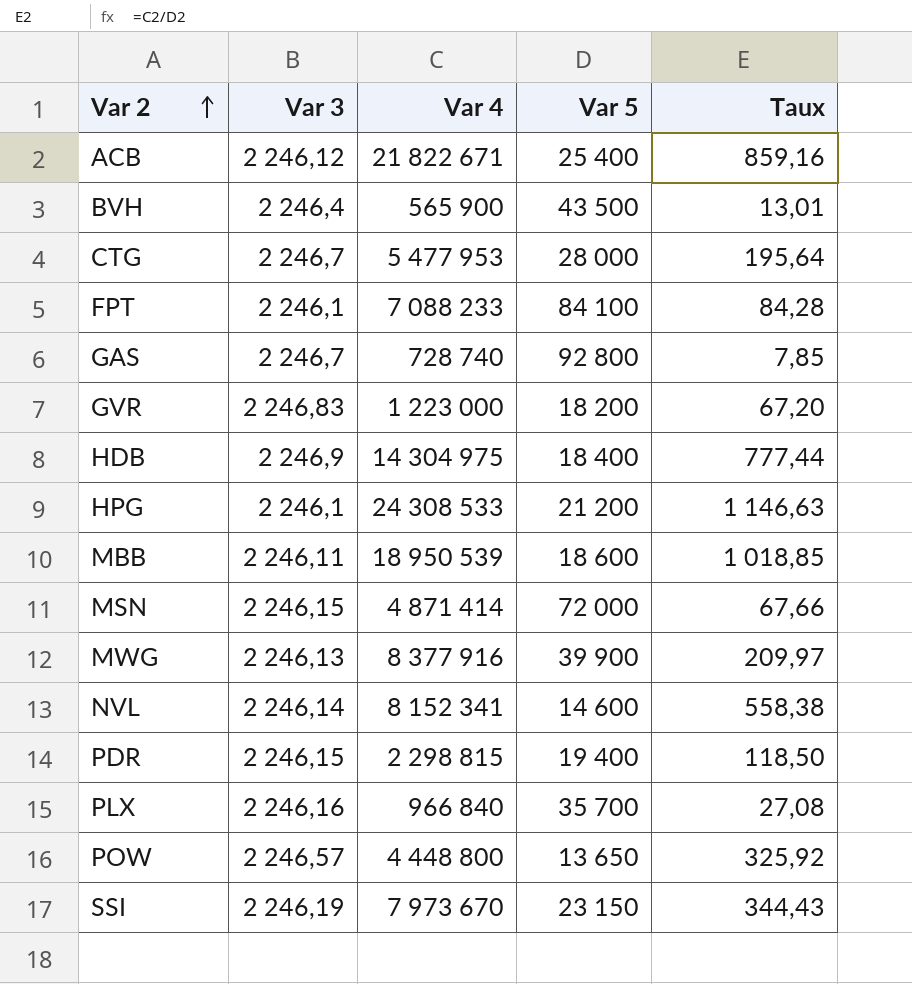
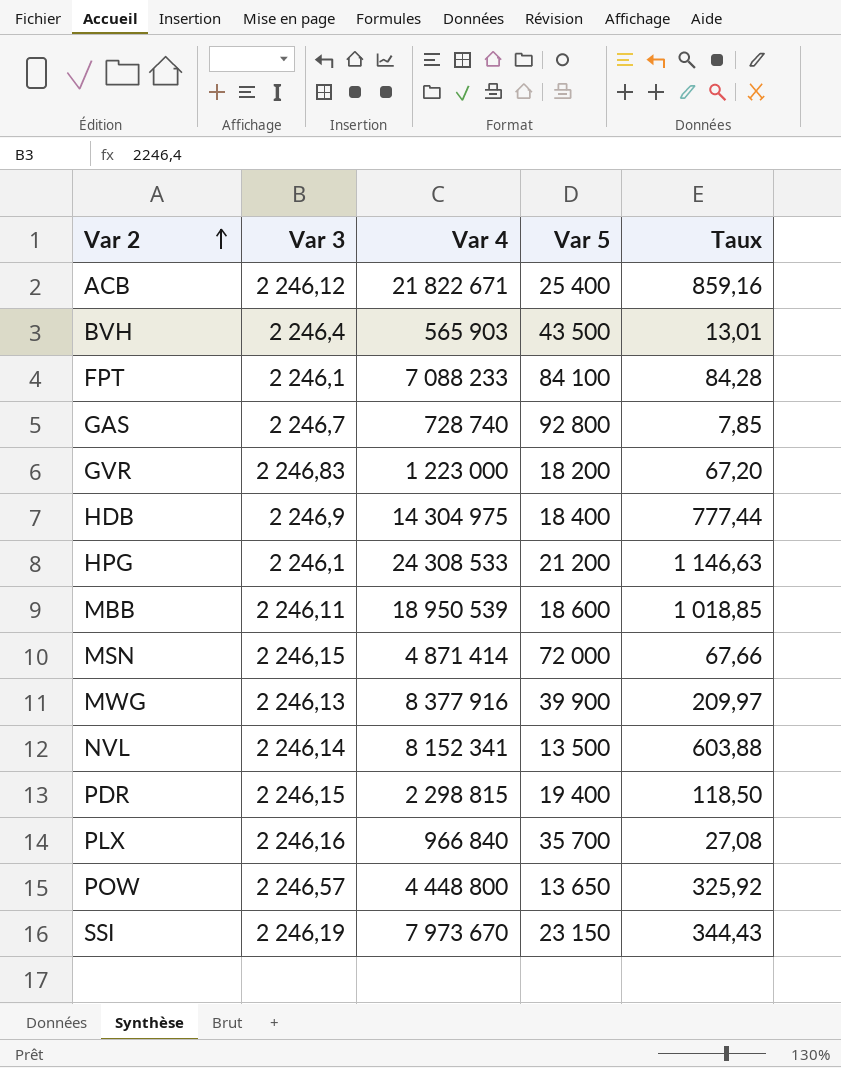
row CTG: 2 246,7 | 5 477 953 | 28 000 | 195,64 -> none
BVH | Var 4: 565 900 -> 565 903
NVL | Var 5: 14 600 -> 13 500
NVL | Taux: 558,38 -> 603,88

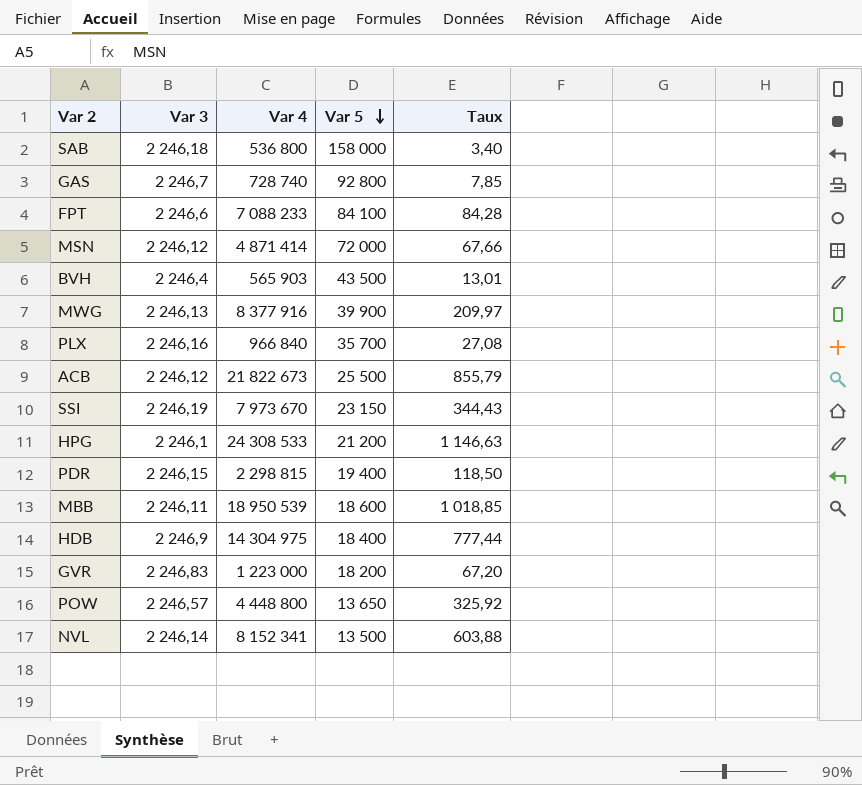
row order: Var 2 ascending -> Var 5 descending
row SAB: none -> 2 246,18 | 536 800 | 158 000 | 3,40
FPT | Var 3: 2 246,1 -> 2 246,6
MSN | Var 3: 2 246,15 -> 2 246,12
ACB | Var 4: 21 822 671 -> 21 822 673
ACB | Var 5: 25 400 -> 25 500
ACB | Taux: 859,16 -> 855,79

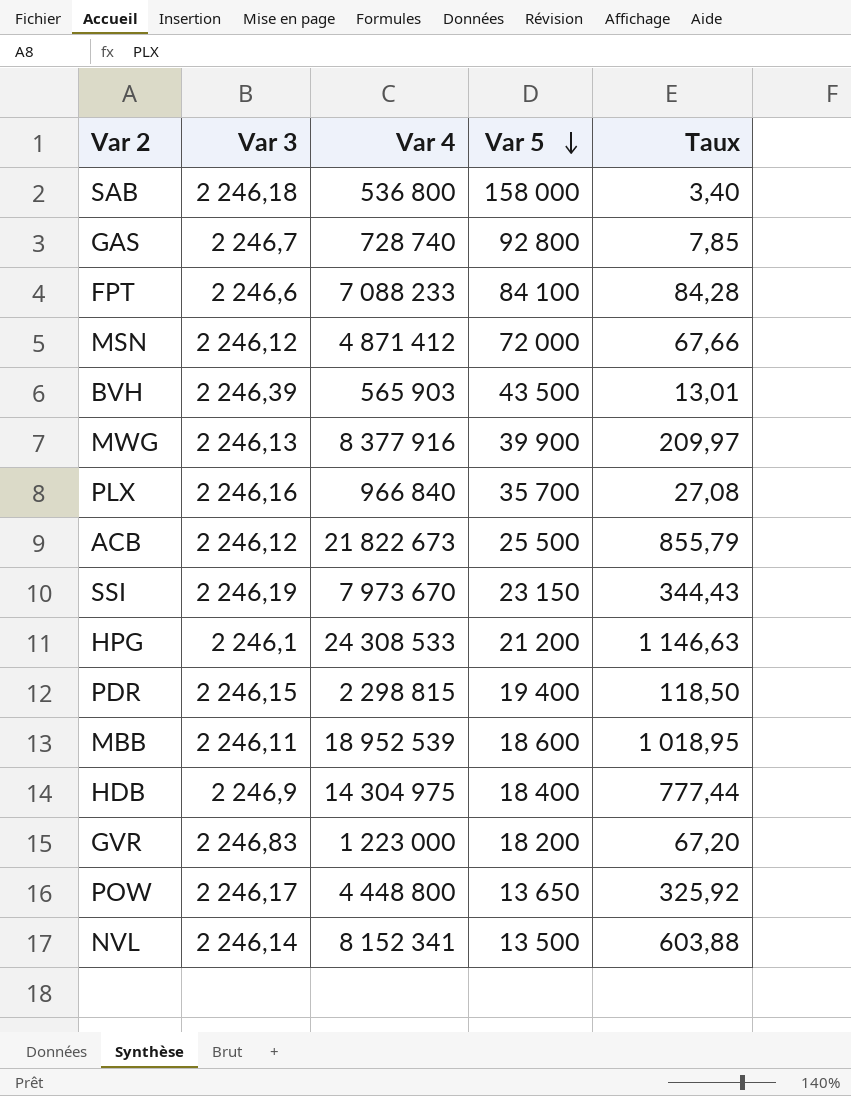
MSN | Var 4: 4 871 414 -> 4 871 412
BVH | Var 3: 2 246,4 -> 2 246,39
MBB | Var 4: 18 950 539 -> 18 952 539
MBB | Taux: 1 018,85 -> 1 018,95
POW | Var 3: 2 246,57 -> 2 246,17

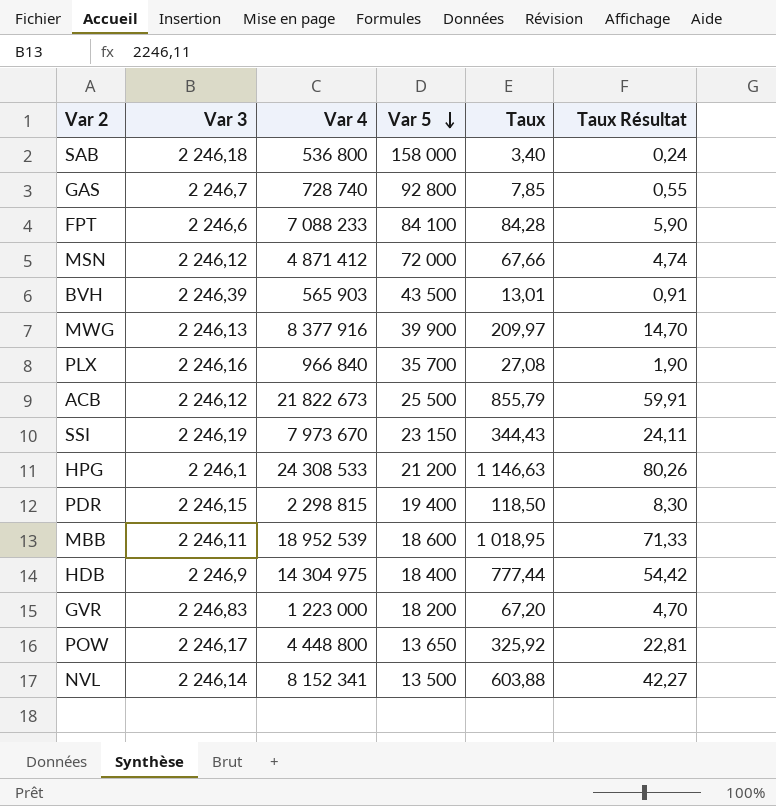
column Taux Résultat | formula: none -> [Taux] * 0,07

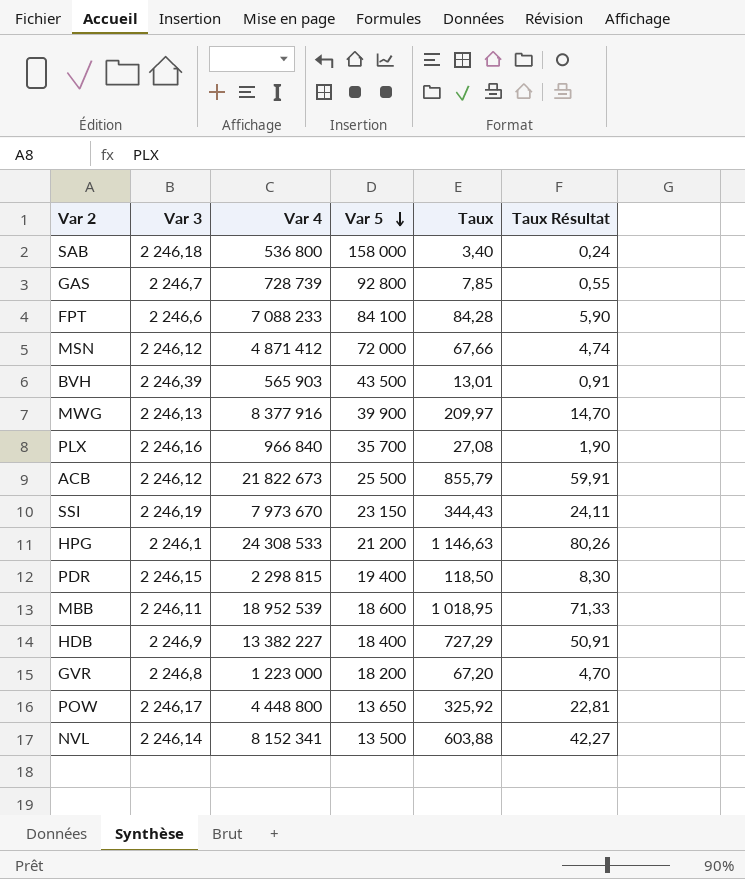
GAS | Var 4: 728 740 -> 728 739
HDB | Var 4: 14 304 975 -> 13 382 227
HDB | Taux: 777,44 -> 727,29
HDB | Taux Résultat: 54,42 -> 50,91
GVR | Var 3: 2 246,83 -> 2 246,8

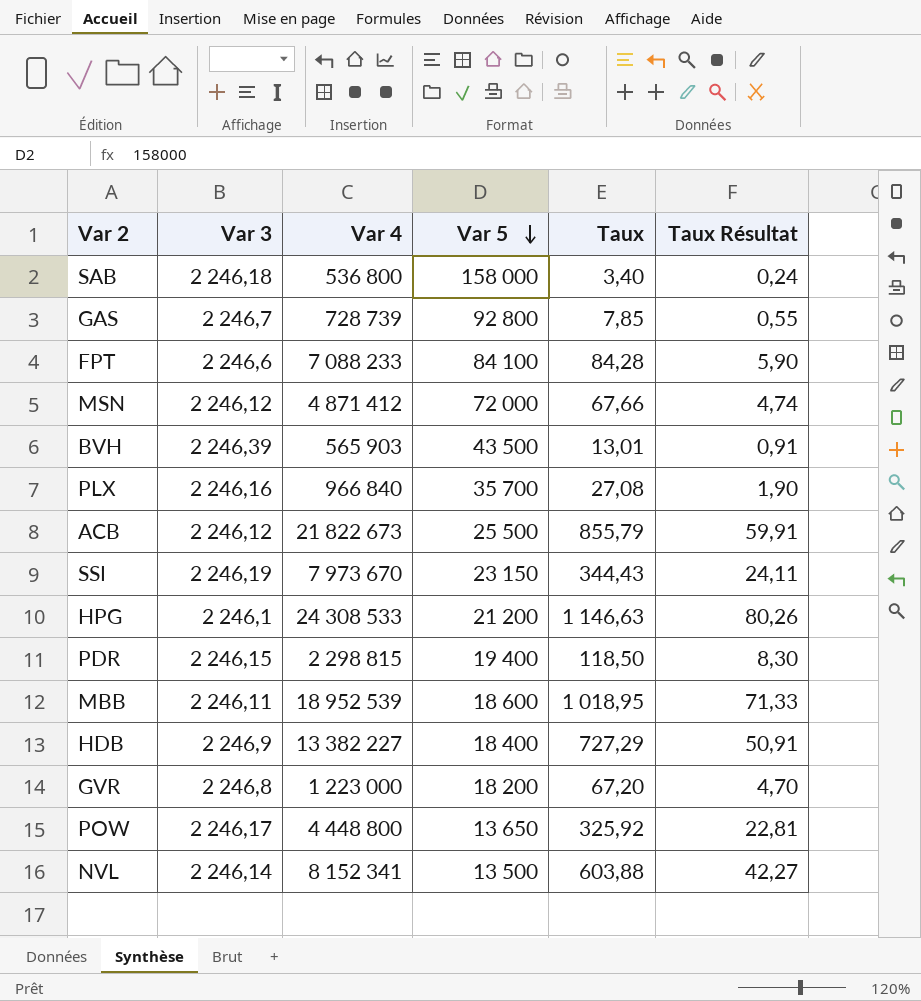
row MWG: 2 246,13 | 8 377 916 | 39 900 | 209,97 | 14,70 -> none

